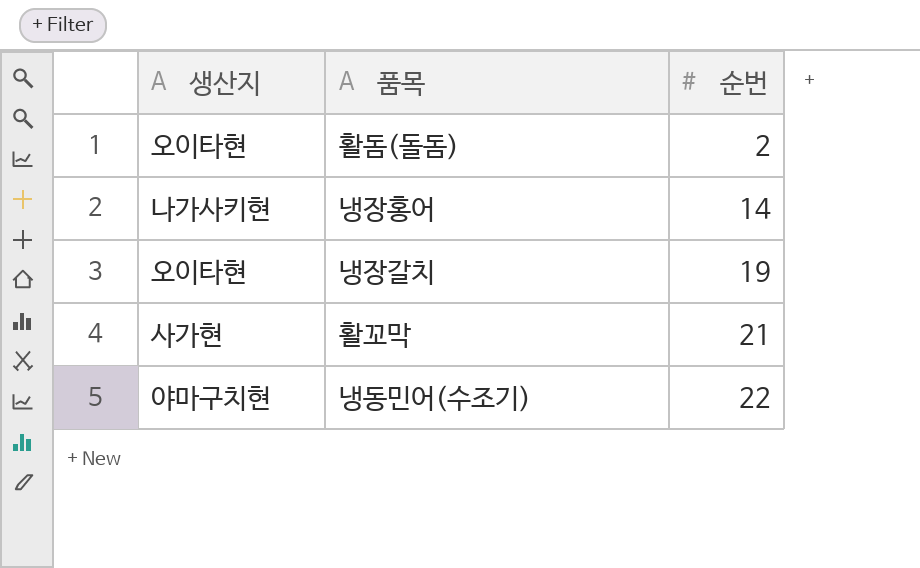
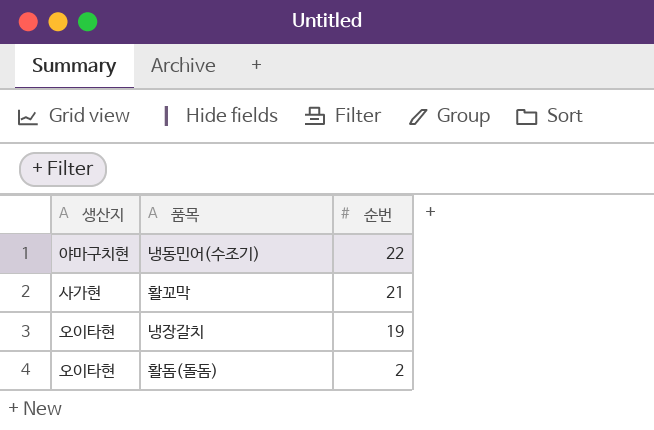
row order: 순번 ascending -> 순번 descending
row 냉장홍어: 나가사키현 | 14 -> none

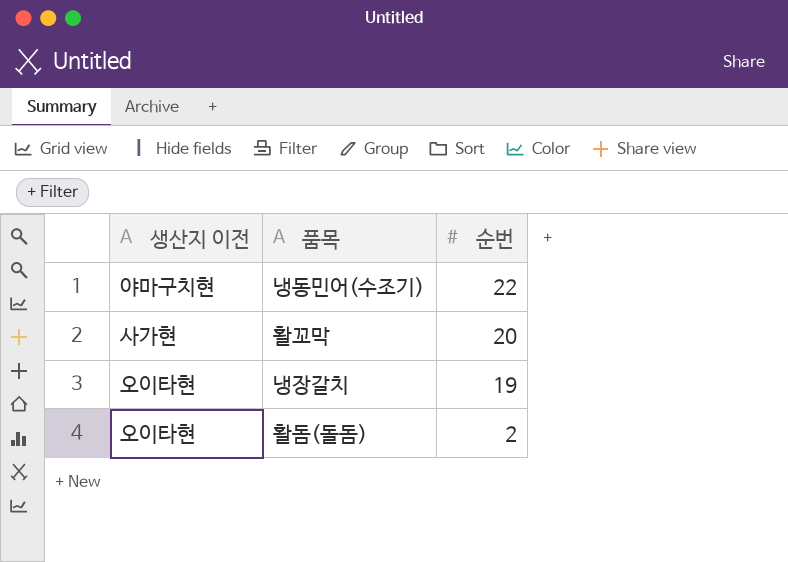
column name: 생산지 -> 생산지 이전
활꼬막 | 순번: 21 -> 20

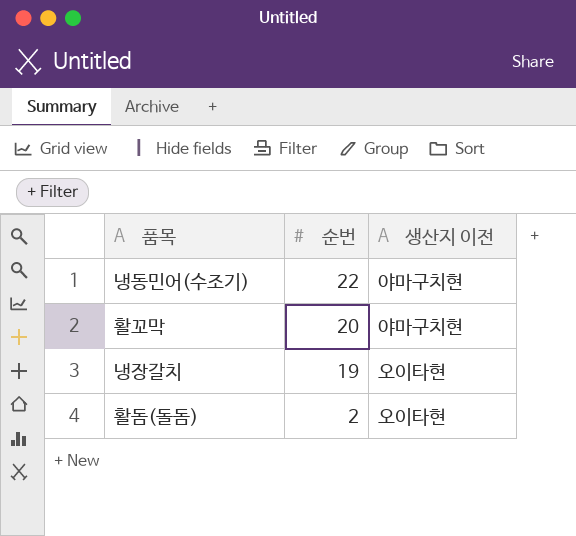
column 생산지 이전 | position: 1 -> 3
활꼬막 | 생산지 이전: 사가현 -> 야마구치현

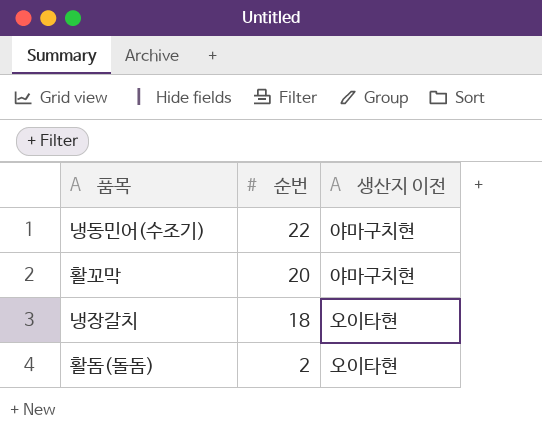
냉장갈치 | 순번: 19 -> 18

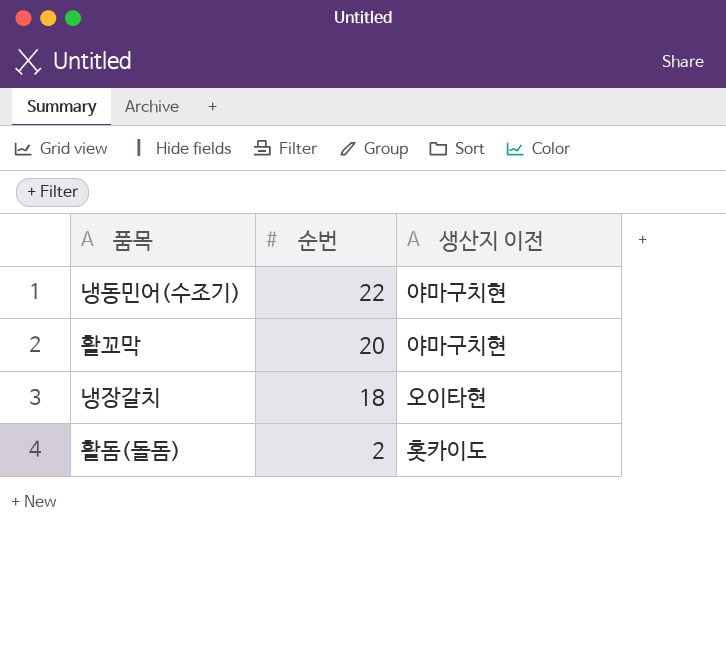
활돔(돌돔) | 생산지 이전: 오이타현 -> 홋카이도

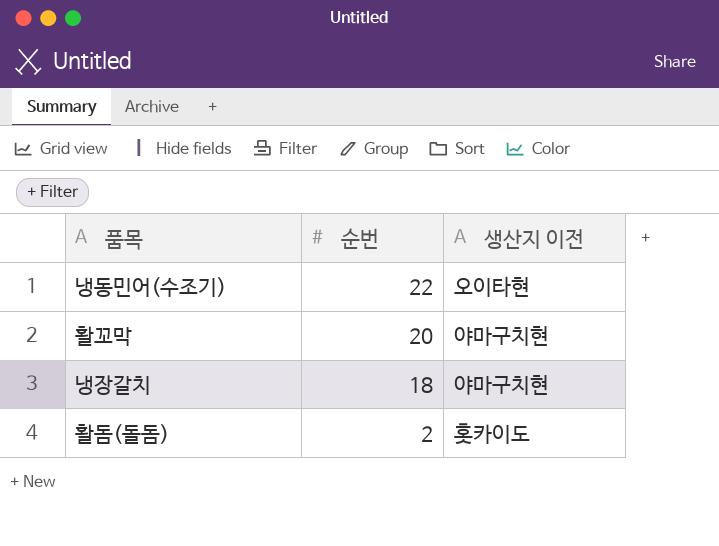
냉동민어(수조기) | 생산지 이전: 야마구치현 -> 오이타현
냉장갈치 | 생산지 이전: 오이타현 -> 야마구치현

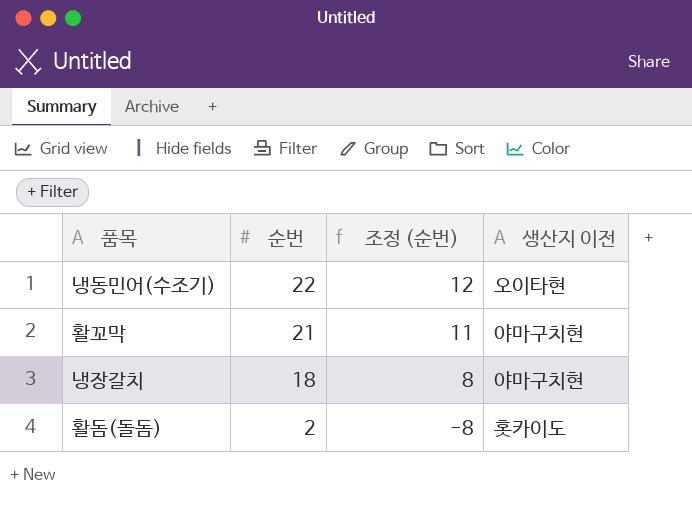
column 조정 (순번) | formula: none -> [순번] - 10
활꼬막 | 순번: 20 -> 21

